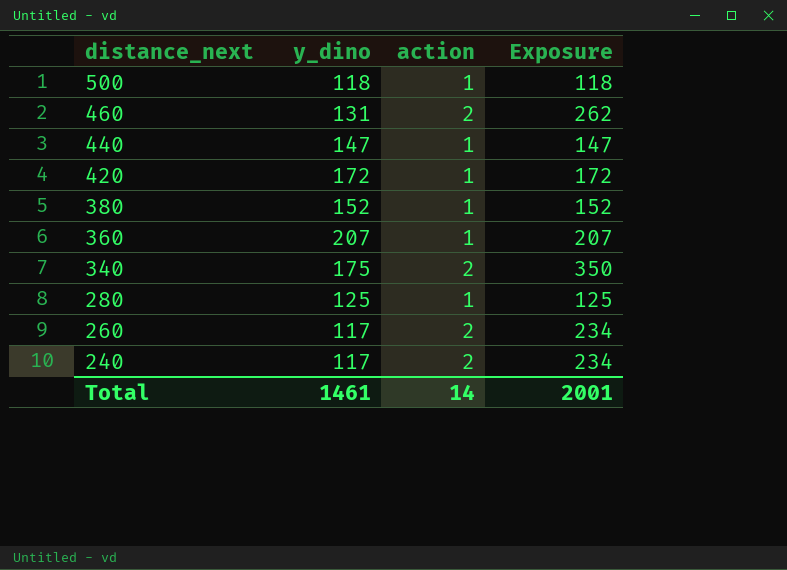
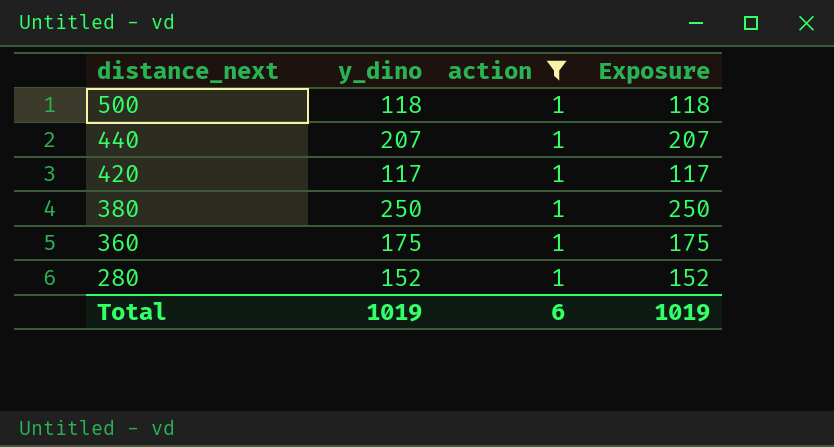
filter: none -> action = 1
440 | y_dino: 147 -> 207
440 | Exposure: 147 -> 207
420 | y_dino: 172 -> 117
420 | Exposure: 172 -> 117
380 | y_dino: 152 -> 250
380 | Exposure: 152 -> 250
360 | y_dino: 207 -> 175
360 | Exposure: 207 -> 175
280 | y_dino: 125 -> 152
280 | Exposure: 125 -> 152
Total | y_dino: 1461 -> 1019
Total | action: 14 -> 6
Total | Exposure: 2001 -> 1019

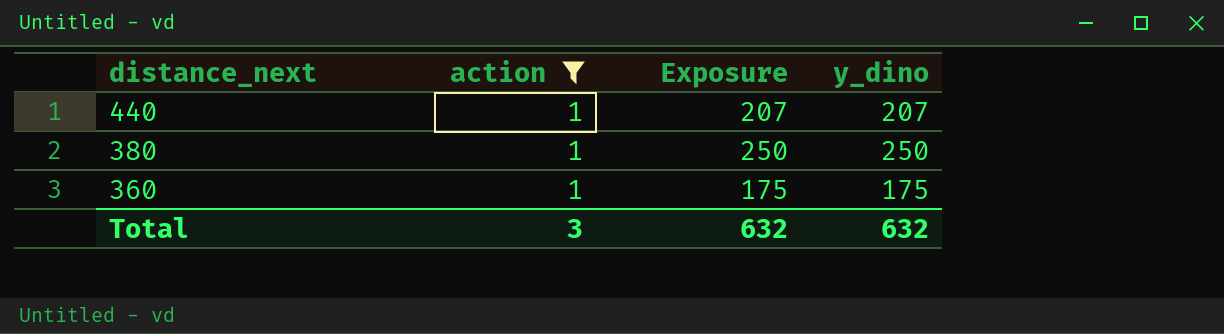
column y_dino | position: 2 -> 4
row 500: 118 | 1 | 118 -> none
row 420: 117 | 1 | 117 -> none
row 280: 152 | 1 | 152 -> none
Total | action: 6 -> 3
Total | Exposure: 1019 -> 632
Total | y_dino: 1019 -> 632

